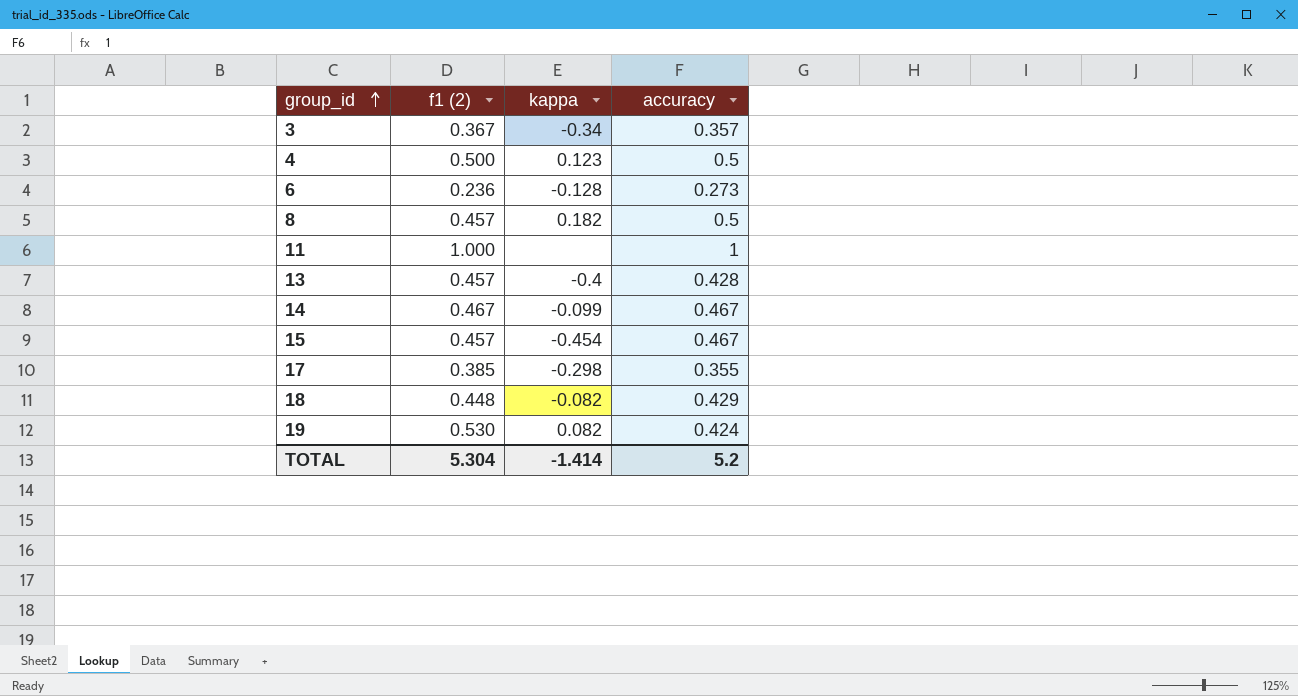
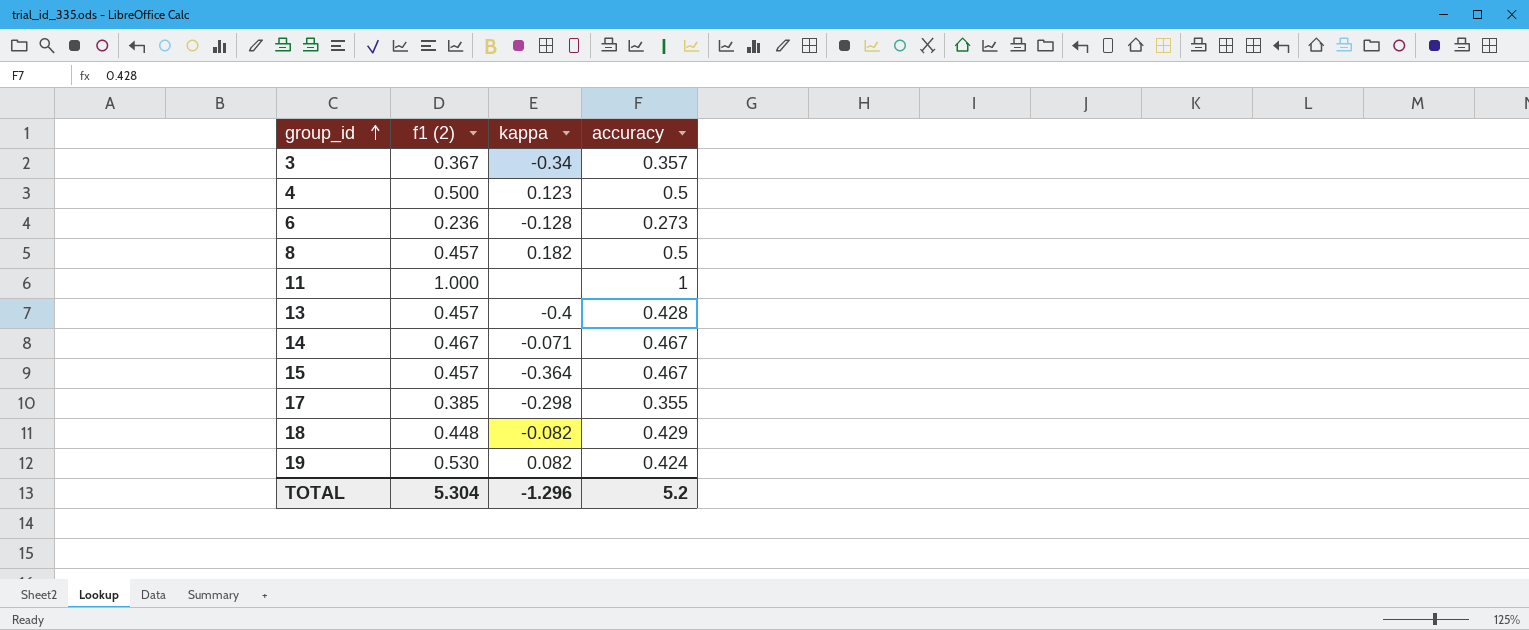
14 | kappa: -0.099 -> -0.071
15 | kappa: -0.454 -> -0.364
TOTAL | kappa: -1.414 -> -1.296

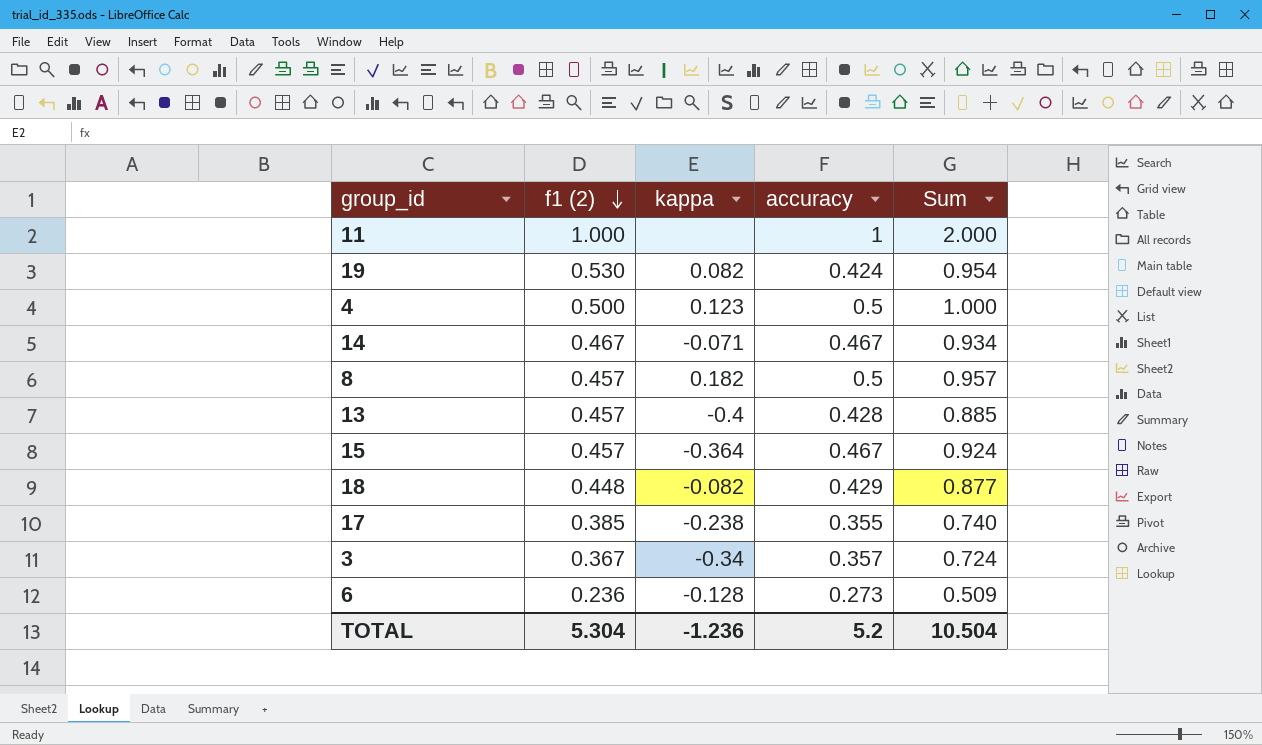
row order: group_id ascending -> f1 (2) descending
column Sum | formula: none -> [f1 (2)] + [accuracy]
17 | kappa: -0.298 -> -0.238
TOTAL | kappa: -1.296 -> -1.236

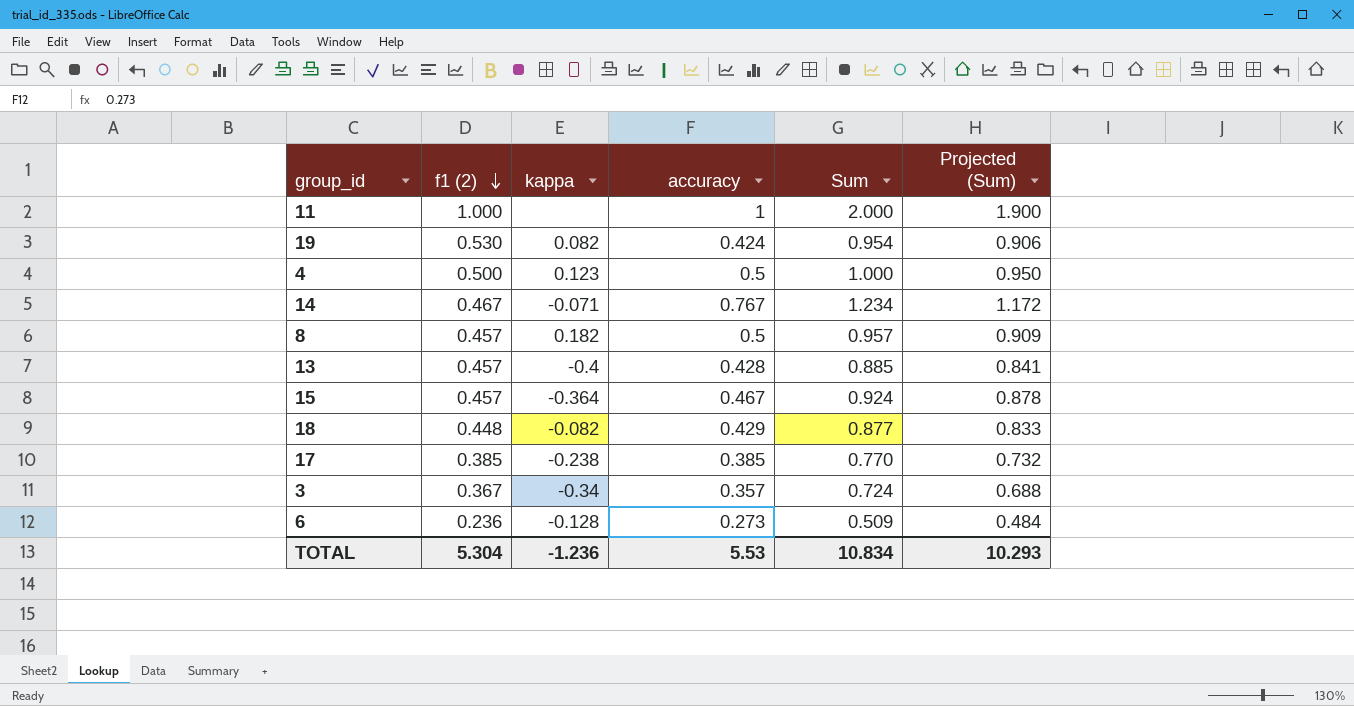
column Projected (Sum) | formula: none -> [Sum] * 0.95
14 | accuracy: 0.467 -> 0.767
14 | Sum: 0.934 -> 1.234
17 | accuracy: 0.355 -> 0.385
17 | Sum: 0.740 -> 0.770
TOTAL | accuracy: 5.2 -> 5.53
TOTAL | Sum: 10.504 -> 10.834

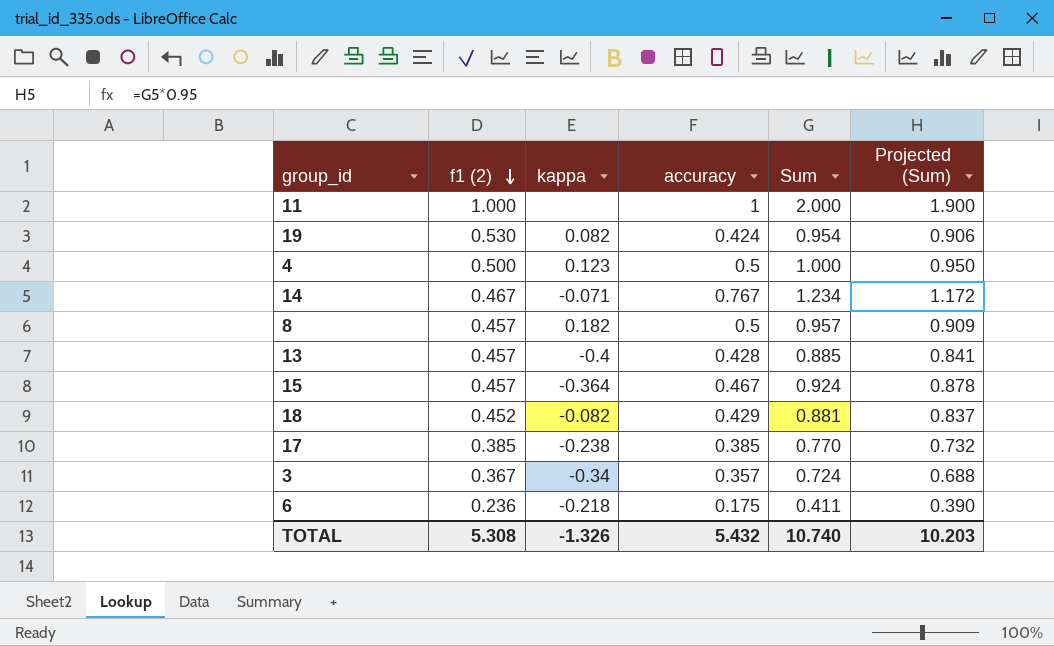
18 | f1 (2): 0.448 -> 0.452
18 | Sum: 0.877 -> 0.881
18 | Projected (Sum): 0.833 -> 0.837
6 | kappa: -0.128 -> -0.218
6 | accuracy: 0.273 -> 0.175
6 | Sum: 0.509 -> 0.411
6 | Projected (Sum): 0.484 -> 0.390
TOTAL | f1 (2): 5.304 -> 5.308
TOTAL | kappa: -1.236 -> -1.326
TOTAL | accuracy: 5.53 -> 5.432
TOTAL | Sum: 10.834 -> 10.740
TOTAL | Projected (Sum): 10.293 -> 10.203

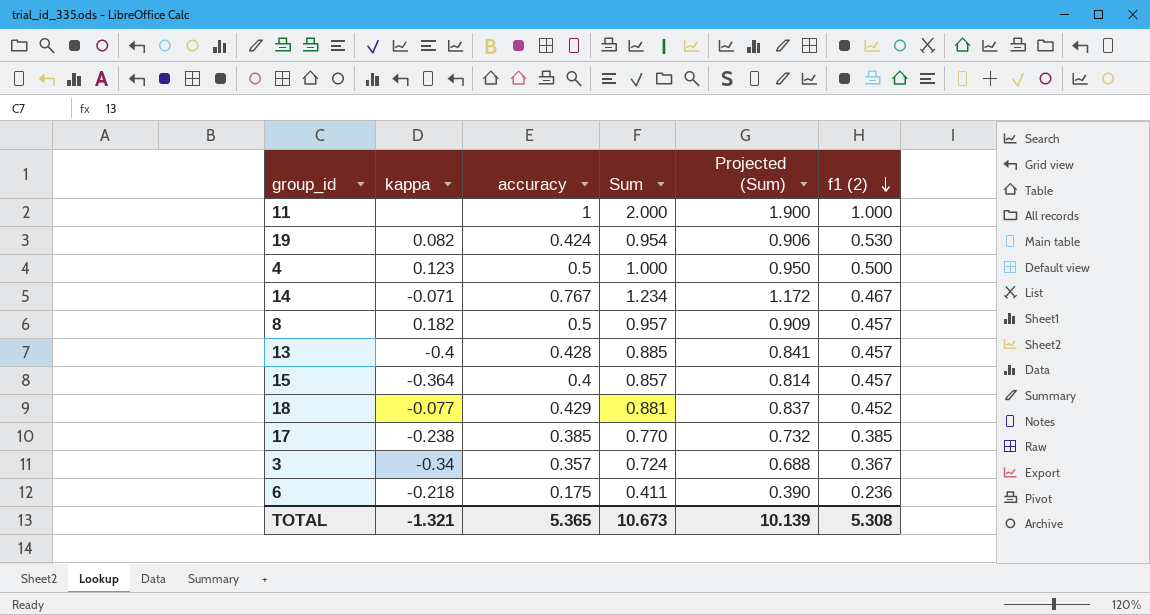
column f1 (2) | position: 2 -> 6
15 | accuracy: 0.467 -> 0.4
15 | Sum: 0.924 -> 0.857
15 | Projected (Sum): 0.878 -> 0.814
18 | kappa: -0.082 -> -0.077
TOTAL | kappa: -1.326 -> -1.321
TOTAL | accuracy: 5.432 -> 5.365
TOTAL | Sum: 10.740 -> 10.673
TOTAL | Projected (Sum): 10.203 -> 10.139

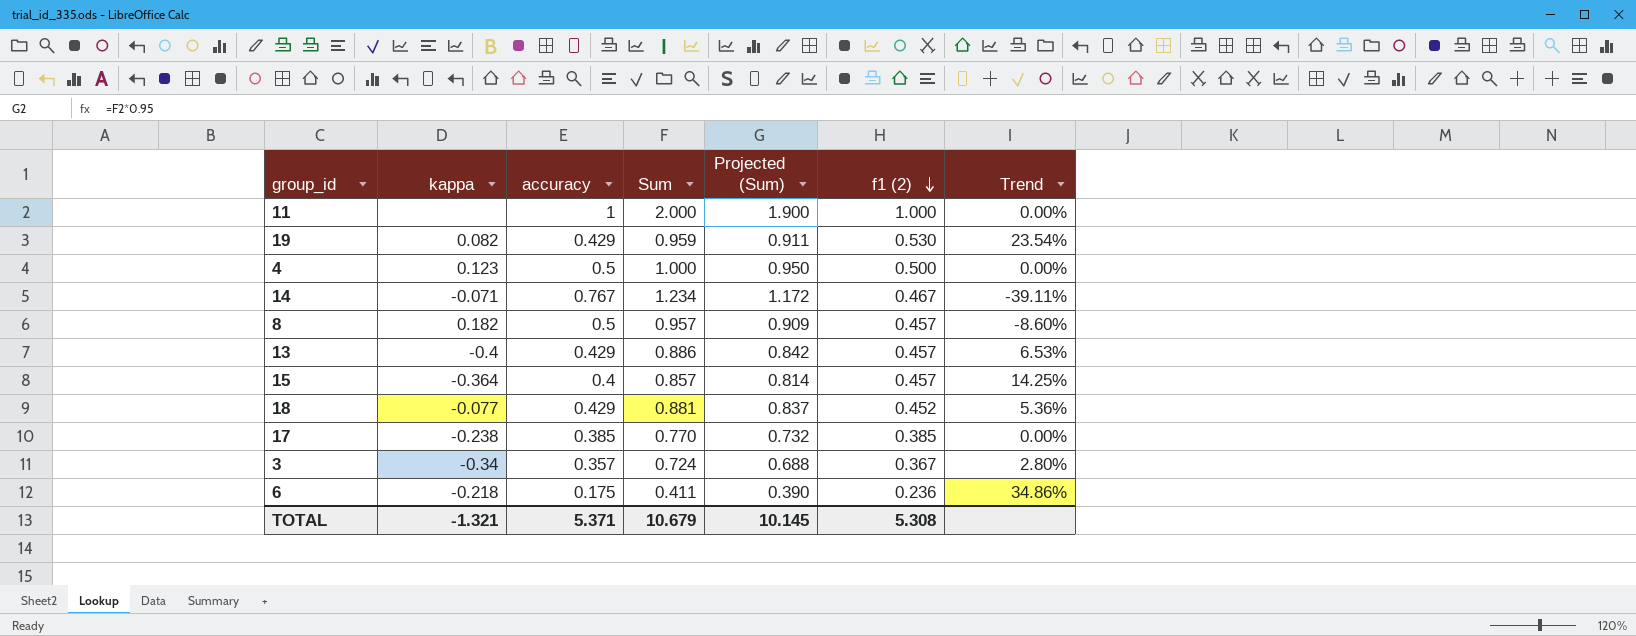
column Trend | formula: none -> ([f1 (2)] - [accuracy]) / [accuracy]
19 | accuracy: 0.424 -> 0.429
19 | Sum: 0.954 -> 0.959
19 | Projected (Sum): 0.906 -> 0.911
13 | accuracy: 0.428 -> 0.429
13 | Sum: 0.885 -> 0.886
13 | Projected (Sum): 0.841 -> 0.842
TOTAL | accuracy: 5.365 -> 5.371
TOTAL | Sum: 10.673 -> 10.679
TOTAL | Projected (Sum): 10.139 -> 10.145

